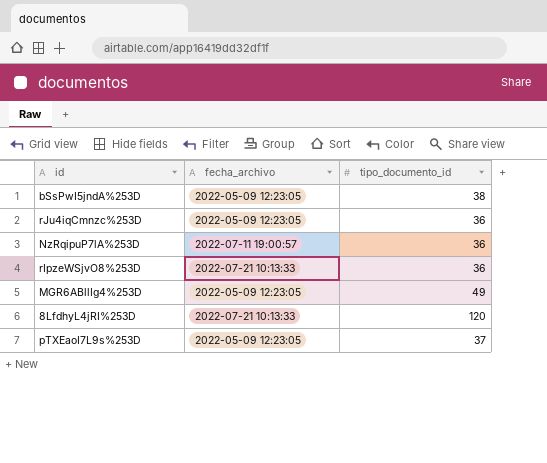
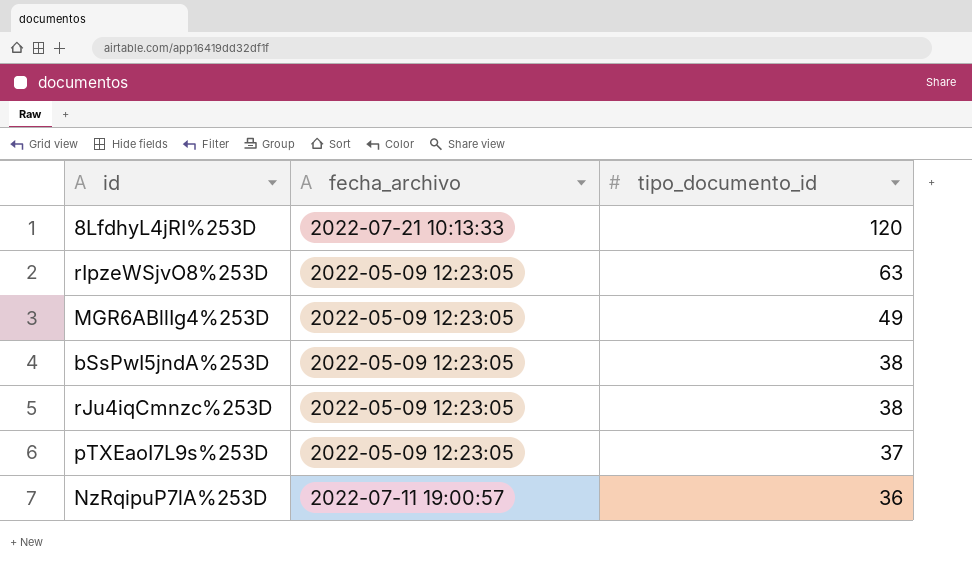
row order: none -> tipo_documento_id descending
rIpzeWSjvO8%253D | fecha_archivo: 2022-07-21 10:13:33 -> 2022-05-09 12:23:05
rIpzeWSjvO8%253D | tipo_documento_id: 36 -> 63
rJu4iqCmnzc%253D | tipo_documento_id: 36 -> 38

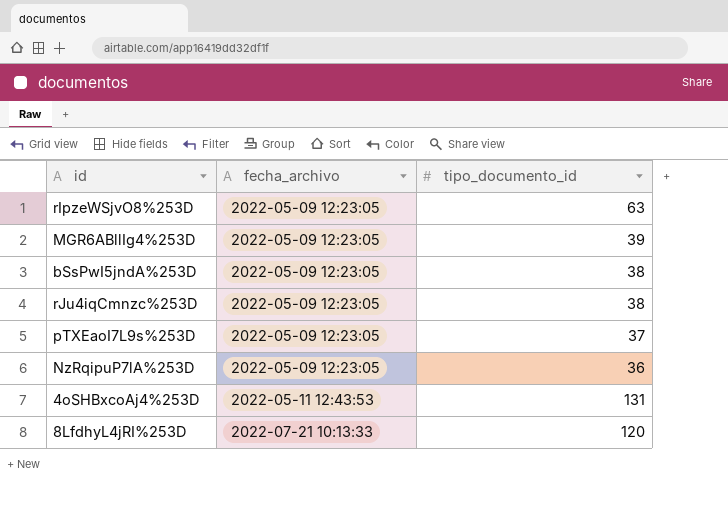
row order: tipo_documento_id descending -> fecha_archivo ascending
MGR6ABllIg4%253D | tipo_documento_id: 49 -> 39
NzRqipuP7lA%253D | fecha_archivo: 2022-07-11 19:00:57 -> 2022-05-09 12:23:05
row 4oSHBxcoAj4%253D: none -> 2022-05-11 12:43:53 | 131

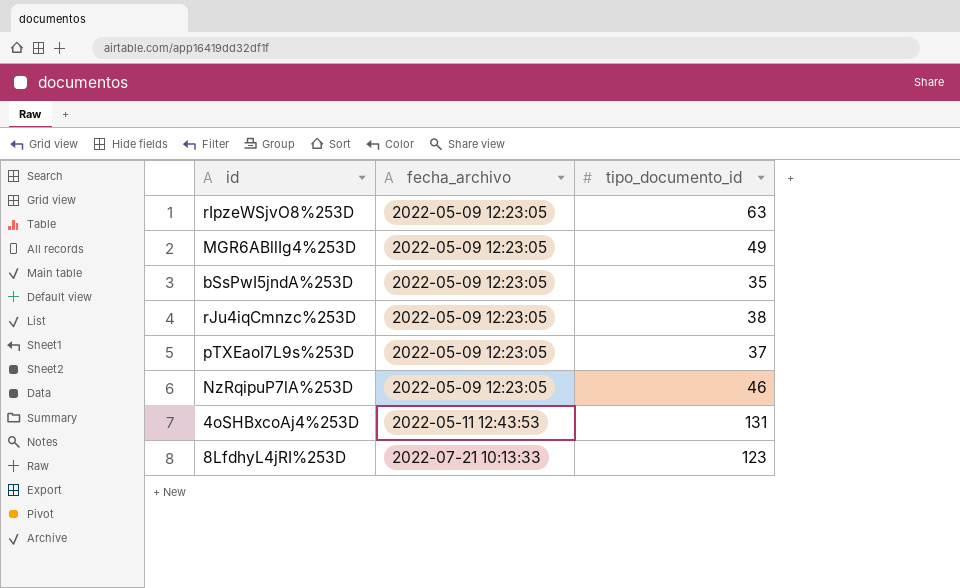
MGR6ABllIg4%253D | tipo_documento_id: 39 -> 49
bSsPwI5jndA%253D | tipo_documento_id: 38 -> 35
NzRqipuP7lA%253D | tipo_documento_id: 36 -> 46
8LfdhyL4jRI%253D | tipo_documento_id: 120 -> 123

